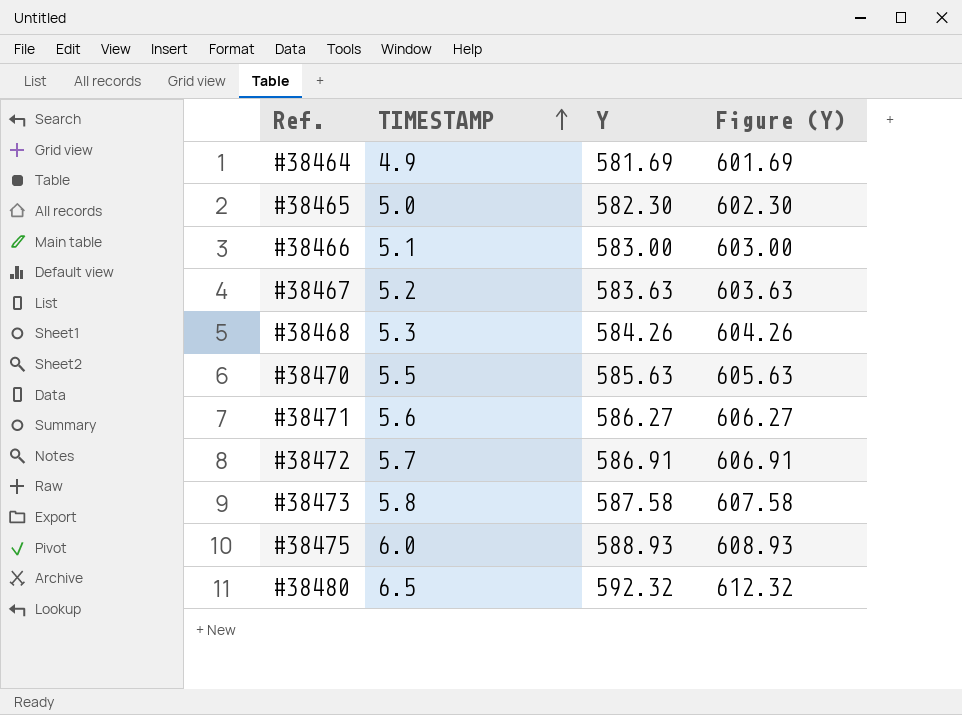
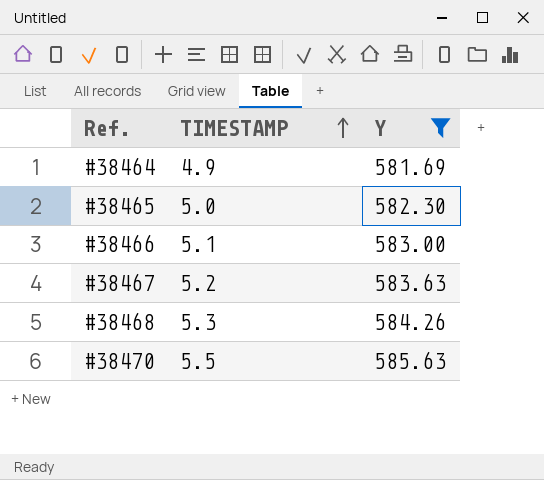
filter: none -> Y <= 585.63
column Figure (Y) | formula: [Y] + 20 -> none

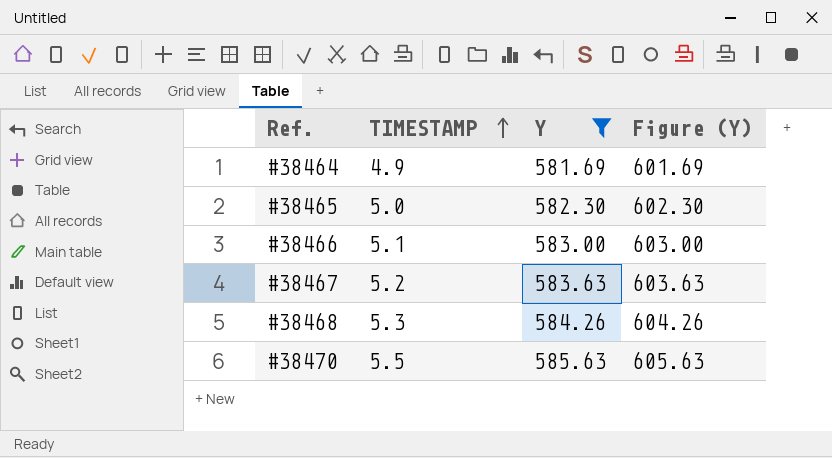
column Figure (Y) | formula: none -> [Y] + 20

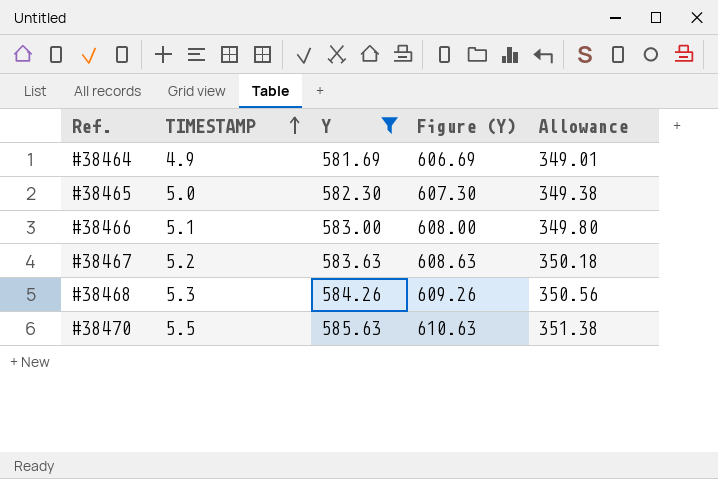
column Figure (Y) | formula: [Y] + 20 -> [Y] + 25
column Allowance | formula: none -> [Y] * 0.6

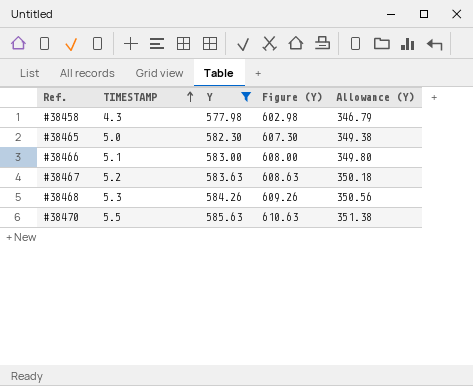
column name: Allowance -> Allowance (Y)
row #38464: 4.9 | 581.69 | 606.69 | 349.01 -> none
row #38458: none -> 4.3 | 577.98 | 602.98 | 346.79

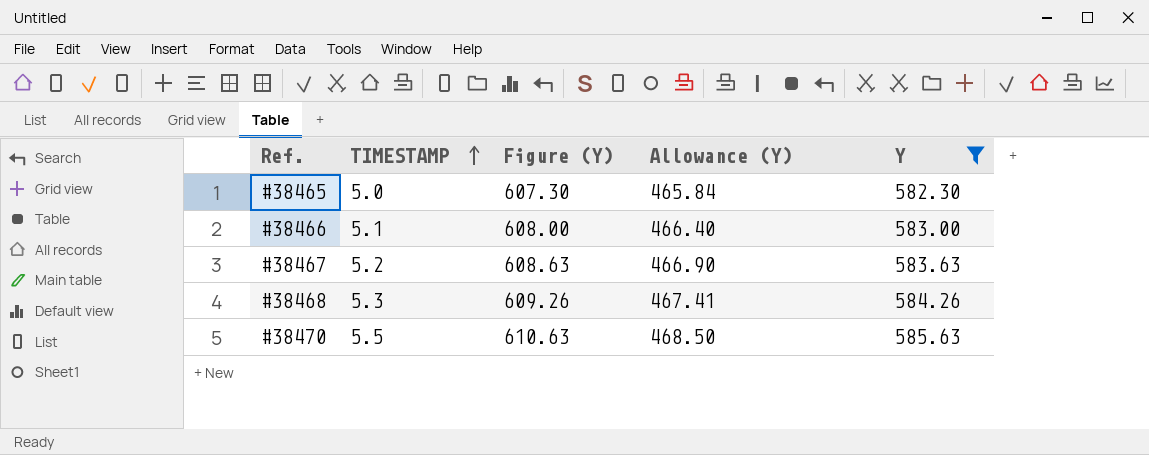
column Allowance (Y) | formula: [Y] * 0.6 -> [Y] * 0.8
column Y | position: 3 -> 5
row #38458: 4.3 | 577.98 | 602.98 | 346.79 -> none

